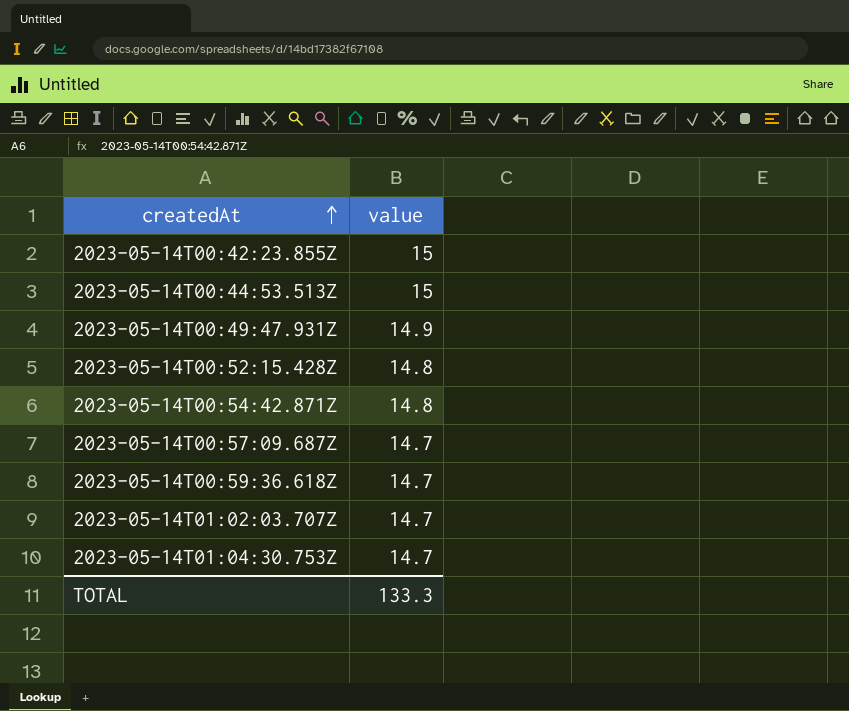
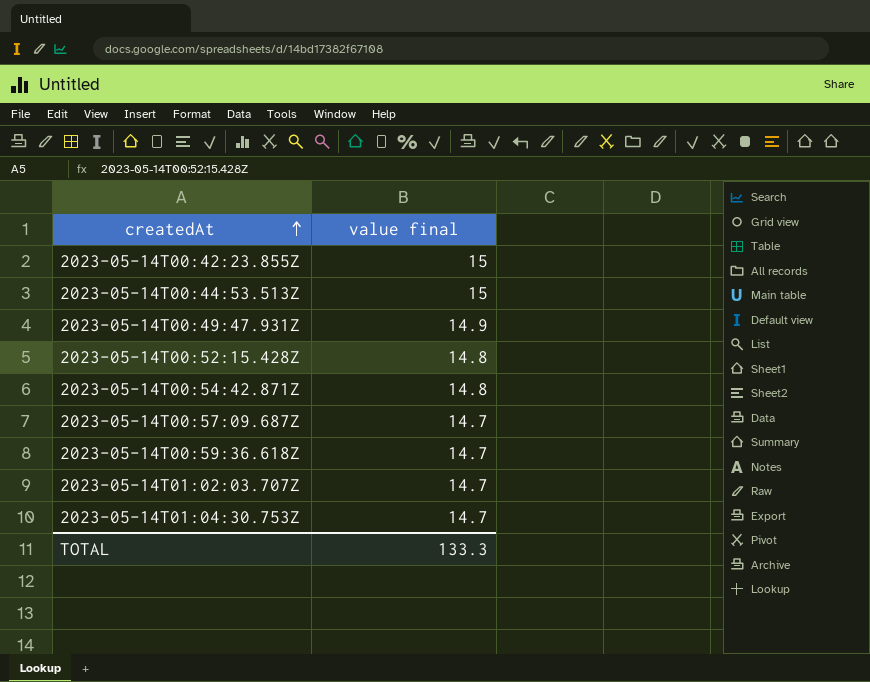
column name: value -> value final

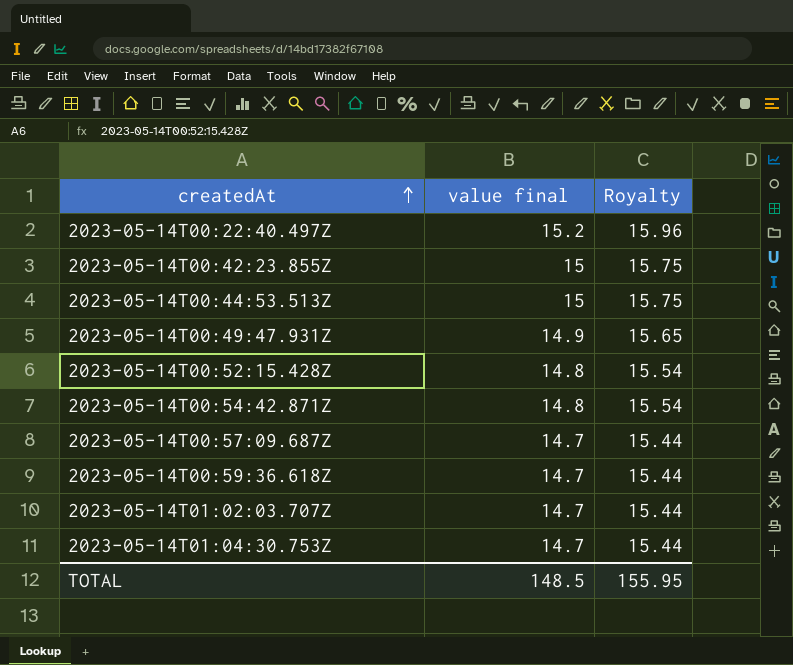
column Royalty | formula: none -> [value final] * 1.05
row 2023-05-14T00:22:40.497Z: none -> 15.2 | 15.96
TOTAL | value final: 133.3 -> 148.5

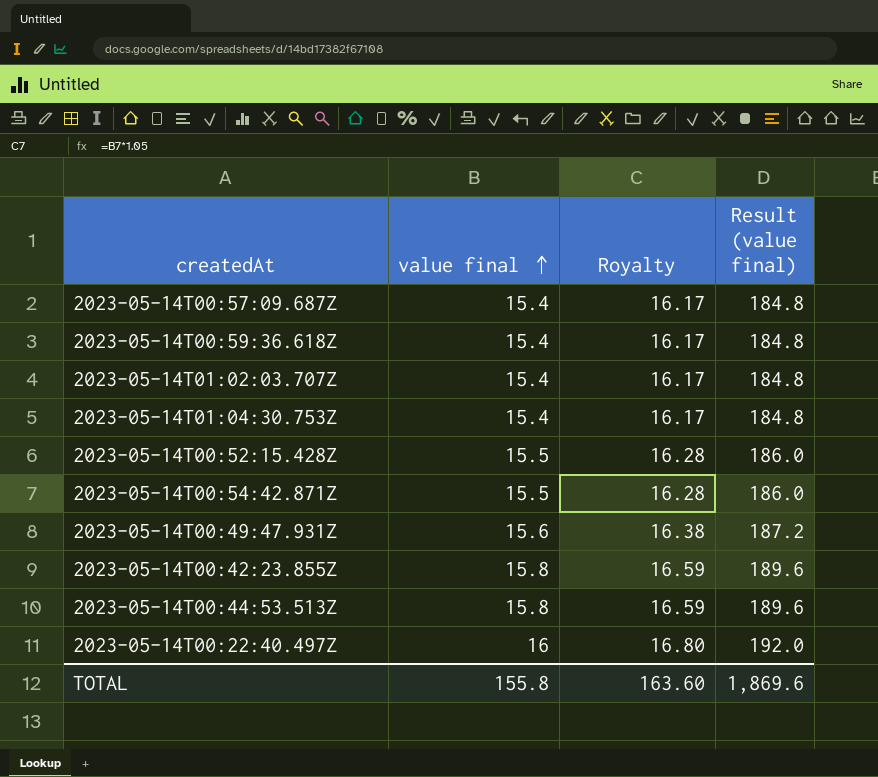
row order: createdAt ascending -> value final ascending
column Result (value final) | formula: none -> [value final] * 12
2023-05-14T00:57:09.687Z | value final: 14.7 -> 15.4
2023-05-14T00:57:09.687Z | Royalty: 15.44 -> 16.17
2023-05-14T00:59:36.618Z | value final: 14.7 -> 15.4
2023-05-14T00:59:36.618Z | Royalty: 15.44 -> 16.17
2023-05-14T01:02:03.707Z | value final: 14.7 -> 15.4
2023-05-14T01:02:03.707Z | Royalty: 15.44 -> 16.17
2023-05-14T01:04:30.753Z | value final: 14.7 -> 15.4
2023-05-14T01:04:30.753Z | Royalty: 15.44 -> 16.17
2023-05-14T00:52:15.428Z | value final: 14.8 -> 15.5
2023-05-14T00:52:15.428Z | Royalty: 15.54 -> 16.28
2023-05-14T00:54:42.871Z | value final: 14.8 -> 15.5
2023-05-14T00:54:42.871Z | Royalty: 15.54 -> 16.28
2023-05-14T00:49:47.931Z | value final: 14.9 -> 15.6
2023-05-14T00:49:47.931Z | Royalty: 15.65 -> 16.38
2023-05-14T00:42:23.855Z | value final: 15 -> 15.8
2023-05-14T00:42:23.855Z | Royalty: 15.75 -> 16.59
2023-05-14T00:44:53.513Z | value final: 15 -> 15.8
2023-05-14T00:44:53.513Z | Royalty: 15.75 -> 16.59
2023-05-14T00:22:40.497Z | value final: 15.2 -> 16
2023-05-14T00:22:40.497Z | Royalty: 15.96 -> 16.80
TOTAL | value final: 148.5 -> 155.8
TOTAL | Royalty: 155.95 -> 163.60

